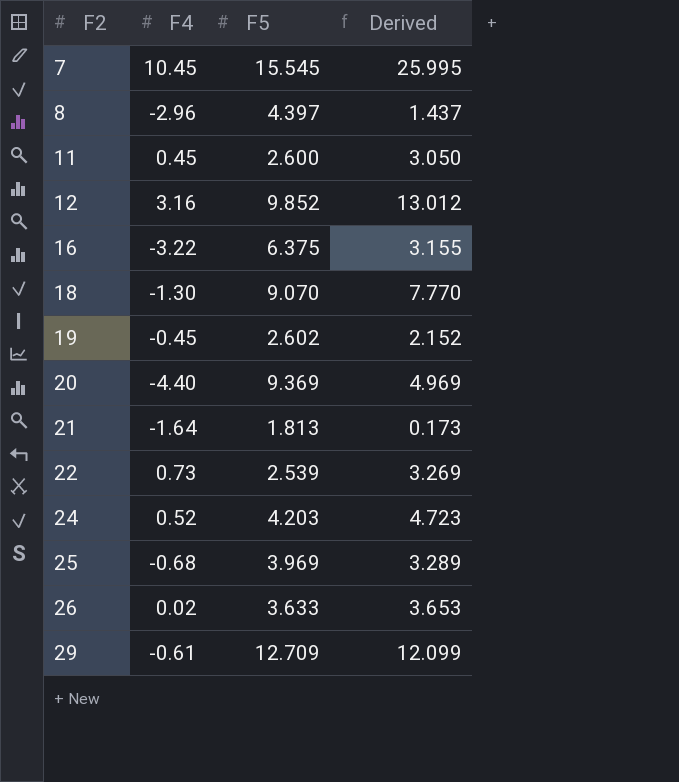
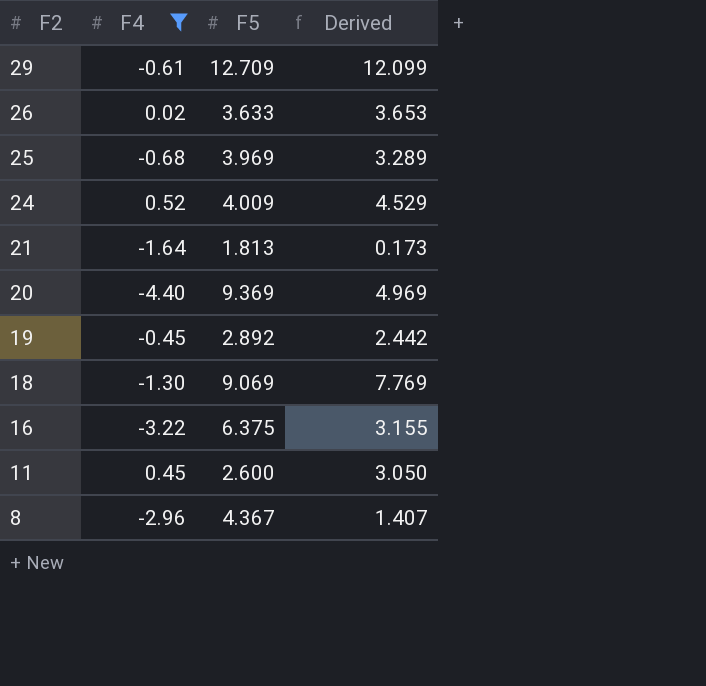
filter: none -> F4 <= 0.52
row order: F2 ascending -> F2 descending
24 | F5: 4.203 -> 4.009
24 | Derived: 4.723 -> 4.529
19 | F5: 2.602 -> 2.892
19 | Derived: 2.152 -> 2.442
18 | F5: 9.070 -> 9.069
18 | Derived: 7.770 -> 7.769
8 | F5: 4.397 -> 4.367
8 | Derived: 1.437 -> 1.407

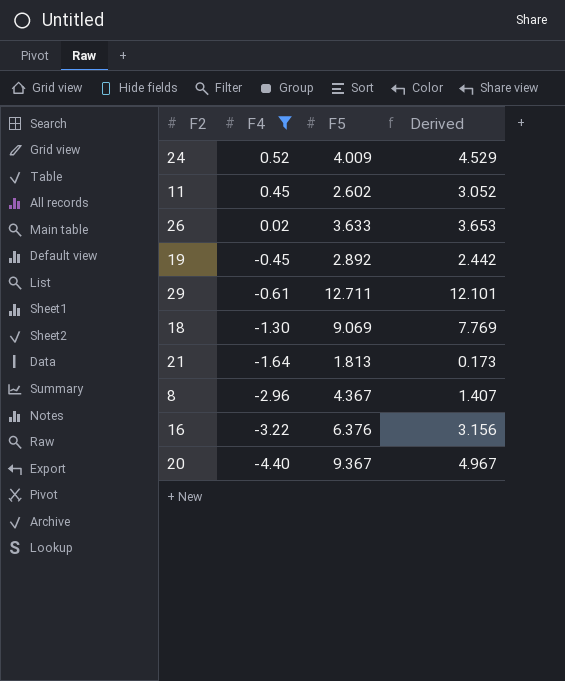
row order: F2 descending -> F4 descending
row 25: -0.68 | 3.969 | 3.289 -> none
11 | F5: 2.600 -> 2.602
11 | Derived: 3.050 -> 3.052
29 | F5: 12.709 -> 12.711
29 | Derived: 12.099 -> 12.101
16 | F5: 6.375 -> 6.376
16 | Derived: 3.155 -> 3.156
20 | F5: 9.369 -> 9.367
20 | Derived: 4.969 -> 4.967

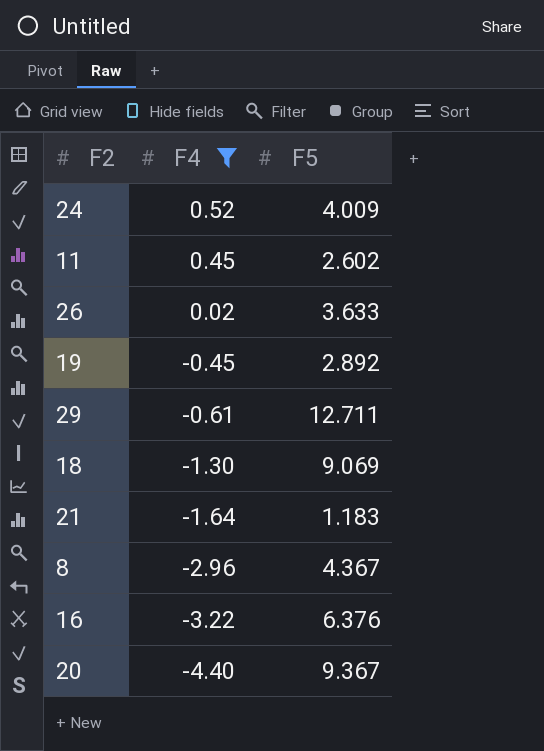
column Derived | formula: [F4] + [F5] -> none
21 | F5: 1.813 -> 1.183

